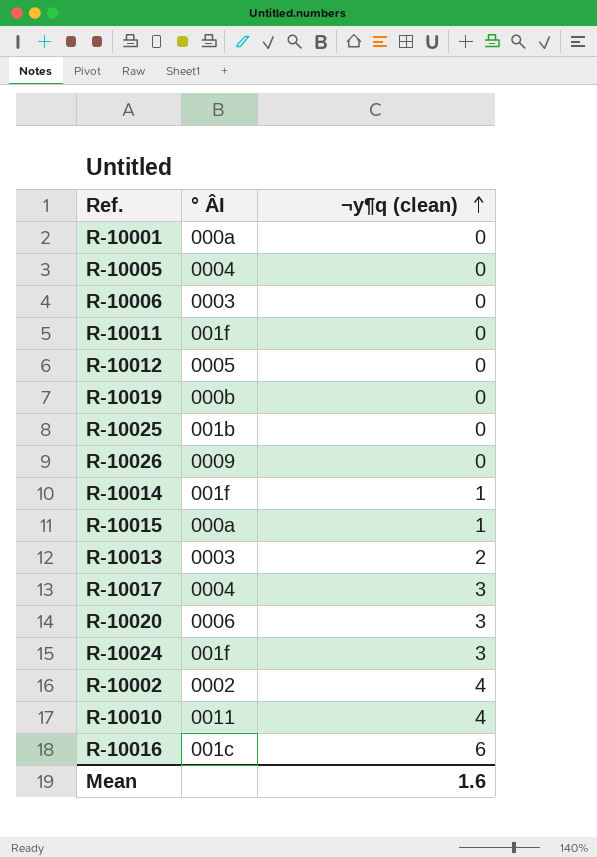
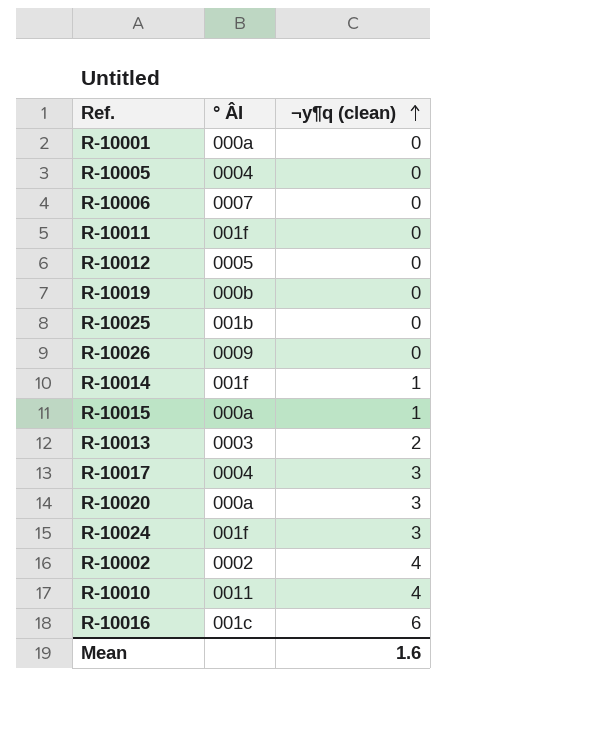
R-10006 | ° ÂI: 0003 -> 0007
R-10020 | ° ÂI: 0006 -> 000a

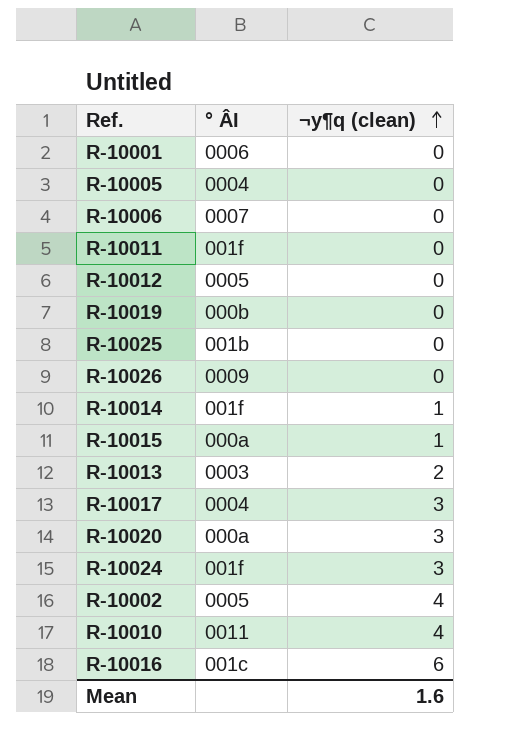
R-10001 | ° ÂI: 000a -> 0006
R-10002 | ° ÂI: 0002 -> 0005

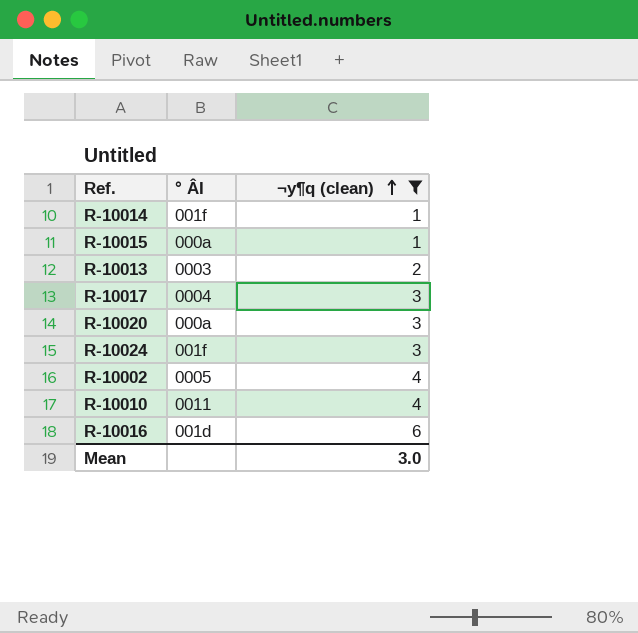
filter: none -> ¬y¶q (clean) != 0
R-10016 | ° ÂI: 001c -> 001d
Mean | ¬y¶q (clean): 1.6 -> 3.0

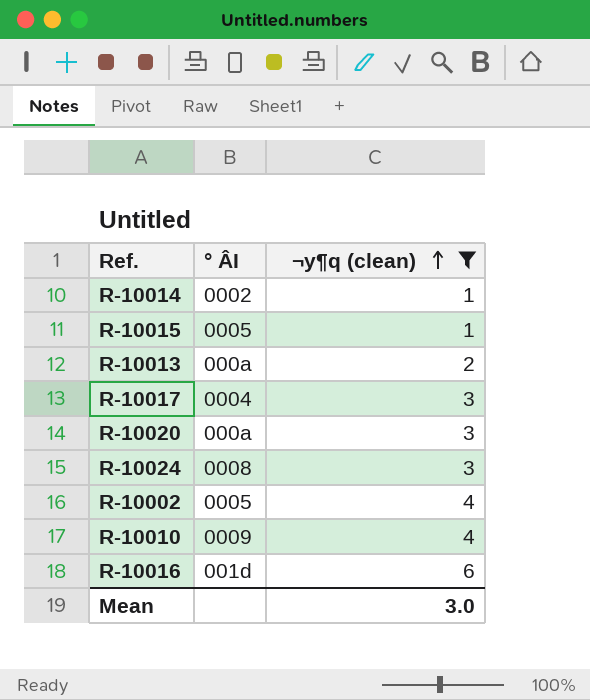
R-10014 | ° ÂI: 001f -> 0002
R-10015 | ° ÂI: 000a -> 0005
R-10013 | ° ÂI: 0003 -> 000a
R-10024 | ° ÂI: 001f -> 0008
R-10010 | ° ÂI: 0011 -> 0009

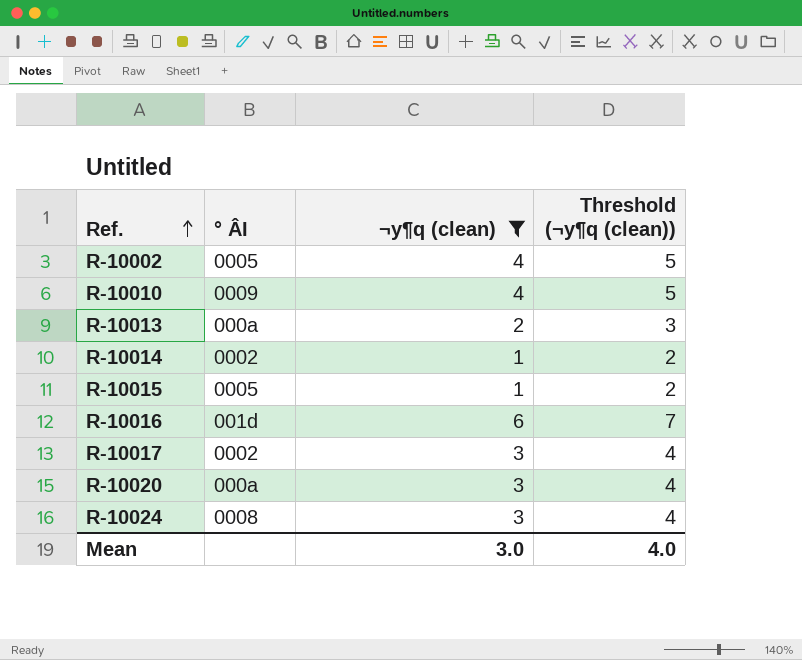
row order: ¬y¶q (clean) ascending -> Ref. ascending
column Threshold (¬y¶q (clean)) | formula: none -> [¬y¶q (clean)] + 1
R-10017 | ° ÂI: 0004 -> 0002

